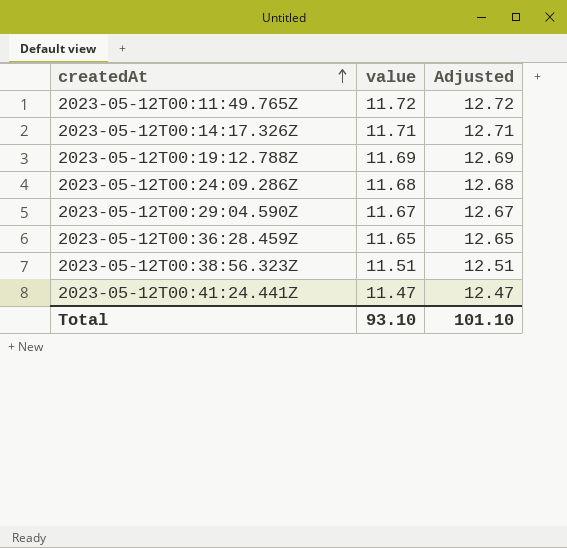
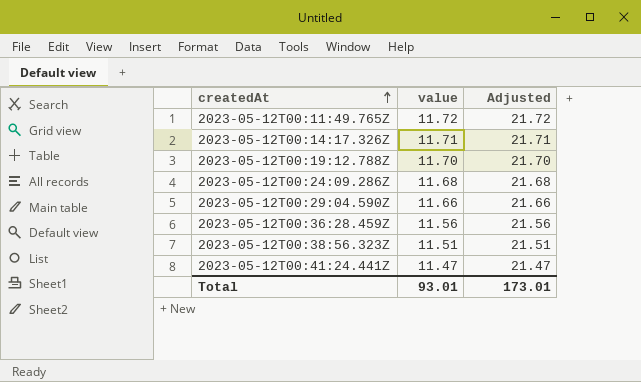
column Adjusted | formula: [value] + 1 -> [value] + 10
2023-05-12T00:19:12.788Z | value: 11.69 -> 11.70
2023-05-12T00:29:04.590Z | value: 11.67 -> 11.66
2023-05-12T00:36:28.459Z | value: 11.65 -> 11.56
Total | value: 93.10 -> 93.01
Total | Adjusted: 101.10 -> 173.01

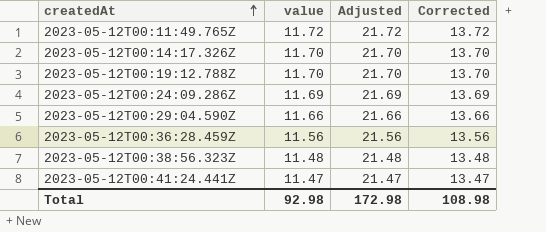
column Corrected | formula: none -> [value] + 2
2023-05-12T00:14:17.326Z | value: 11.71 -> 11.70
2023-05-12T00:14:17.326Z | Adjusted: 21.71 -> 21.70
2023-05-12T00:24:09.286Z | value: 11.68 -> 11.69
2023-05-12T00:24:09.286Z | Adjusted: 21.68 -> 21.69
2023-05-12T00:38:56.323Z | value: 11.51 -> 11.48
2023-05-12T00:38:56.323Z | Adjusted: 21.51 -> 21.48
Total | value: 93.01 -> 92.98
Total | Adjusted: 173.01 -> 172.98

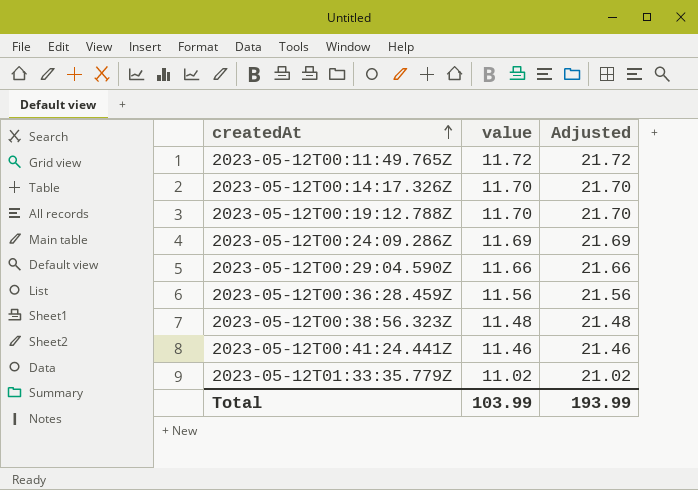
column Corrected | formula: [value] + 2 -> none
2023-05-12T00:41:24.441Z | value: 11.47 -> 11.46
2023-05-12T00:41:24.441Z | Adjusted: 21.47 -> 21.46
row 2023-05-12T01:33:35.779Z: none -> 11.02 | 21.02
Total | value: 92.98 -> 103.99
Total | Adjusted: 172.98 -> 193.99

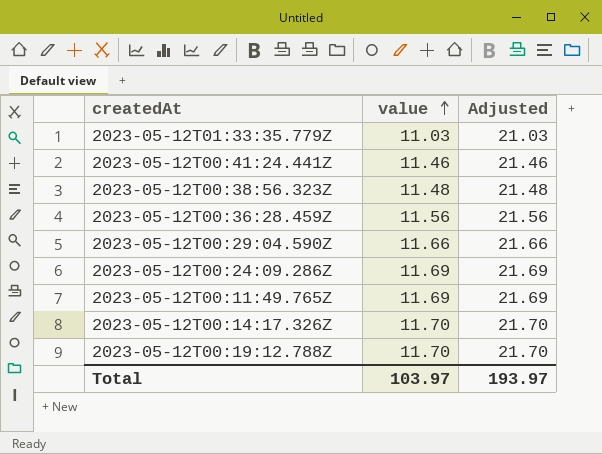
row order: createdAt ascending -> value ascending
2023-05-12T01:33:35.779Z | value: 11.02 -> 11.03
2023-05-12T01:33:35.779Z | Adjusted: 21.02 -> 21.03
2023-05-12T00:11:49.765Z | value: 11.72 -> 11.69
2023-05-12T00:11:49.765Z | Adjusted: 21.72 -> 21.69
Total | value: 103.99 -> 103.97
Total | Adjusted: 193.99 -> 193.97

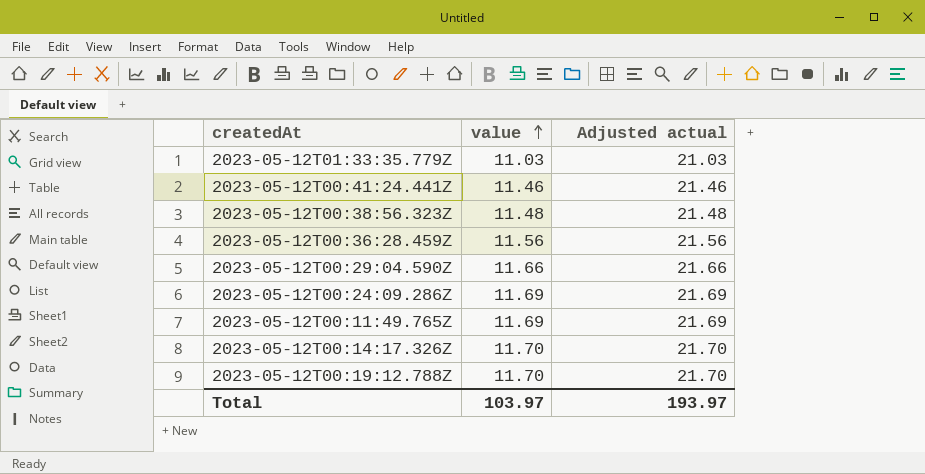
column name: Adjusted -> Adjusted actual

